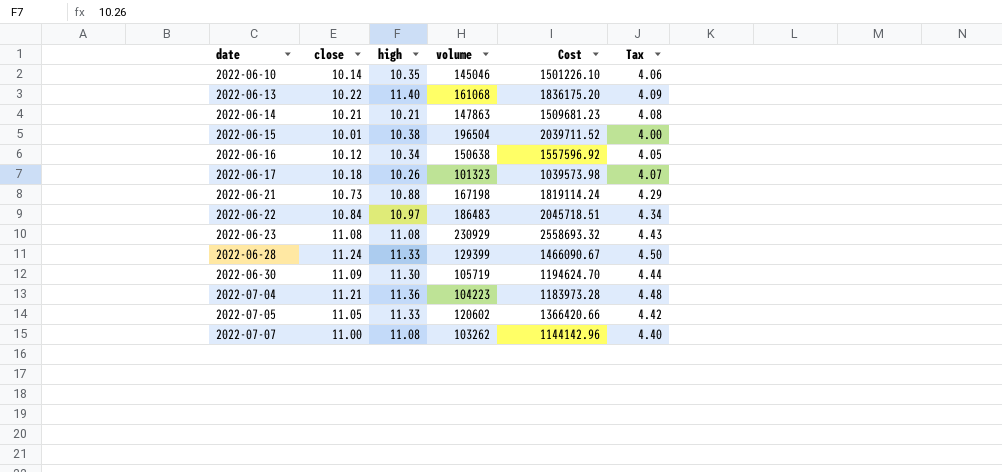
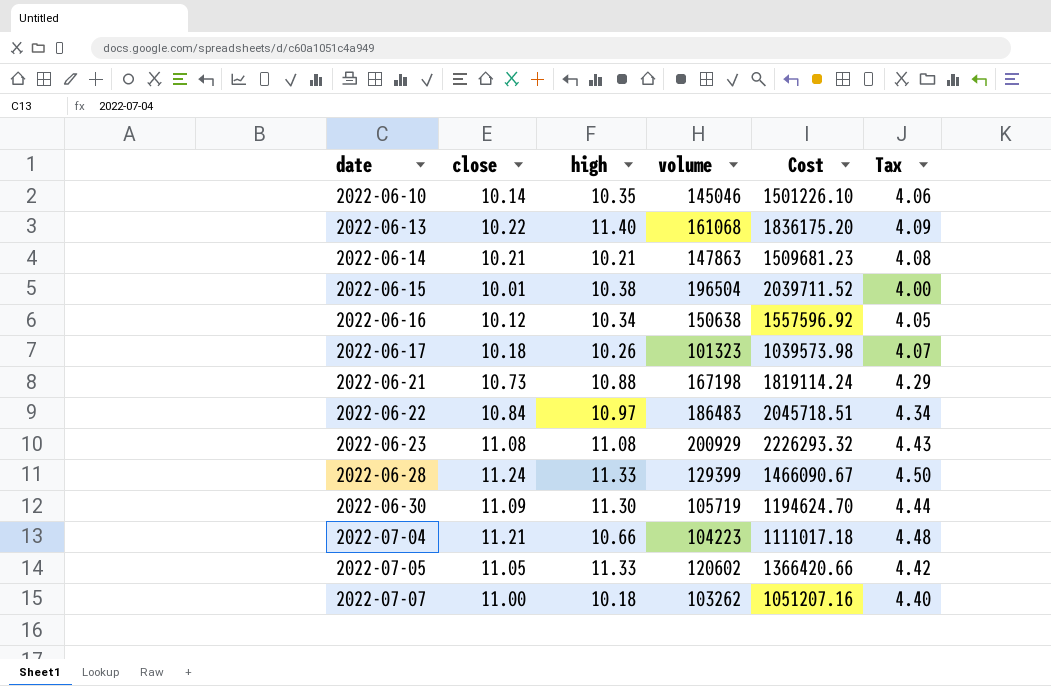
2022-06-23 | volume: 230929 -> 200929
2022-06-23 | Cost: 2558693.32 -> 2226293.32
2022-07-04 | high: 11.36 -> 10.66
2022-07-04 | Cost: 1183973.28 -> 1111017.18
2022-07-07 | high: 11.08 -> 10.18
2022-07-07 | Cost: 1144142.96 -> 1051207.16

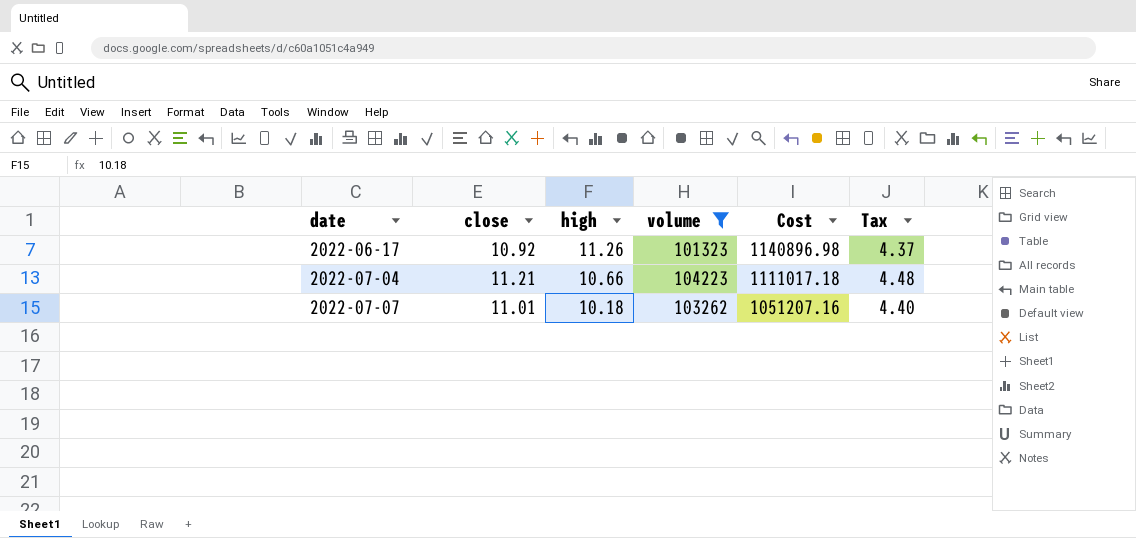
filter: none -> volume <= 104223
2022-06-17 | close: 10.18 -> 10.92
2022-06-17 | high: 10.26 -> 11.26
2022-06-17 | Cost: 1039573.98 -> 1140896.98
2022-06-17 | Tax: 4.07 -> 4.37
2022-07-07 | close: 11.00 -> 11.01

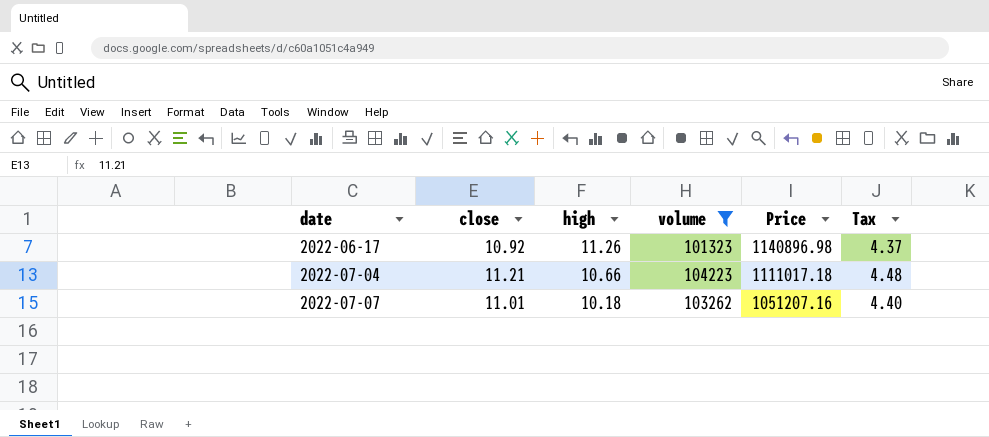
column name: Cost -> Price

